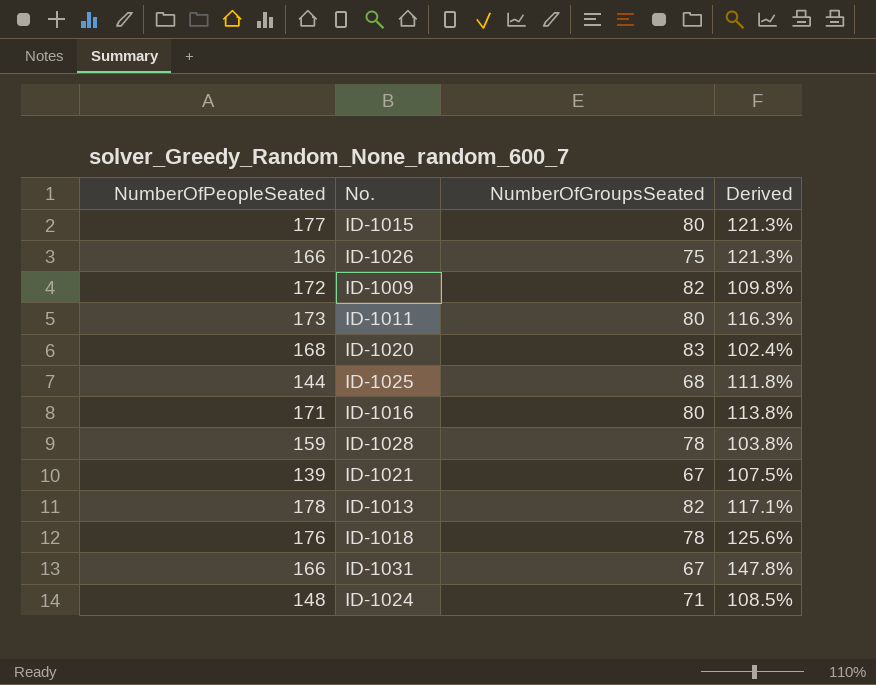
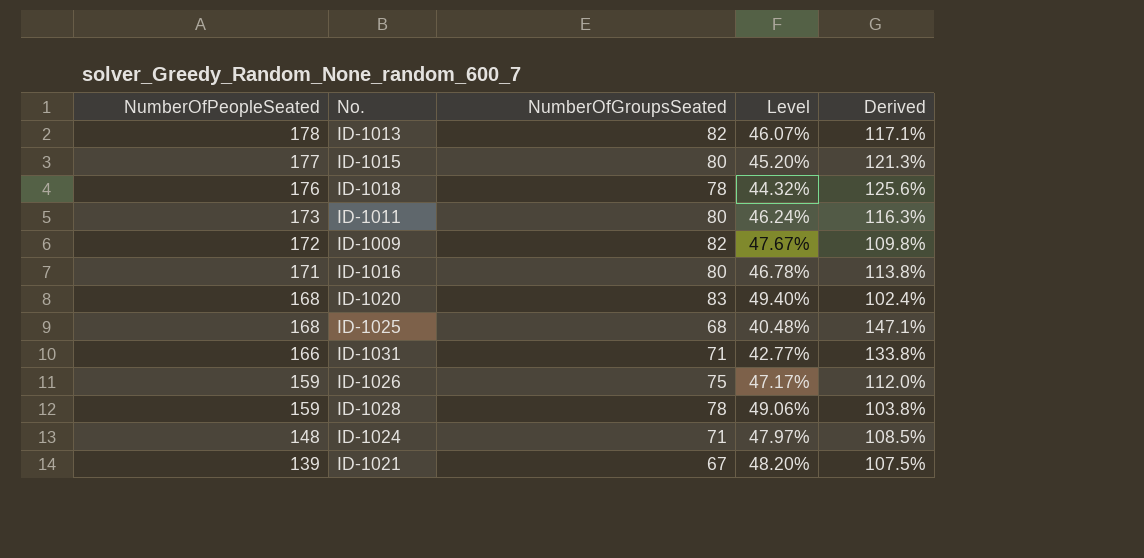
row order: none -> NumberOfPeopleSeated descending
column Level | formula: none -> [NumberOfGroupsSeated] / [NumberOfPeopleSeated]
ID-1025 | NumberOfPeopleSeated: 144 -> 168
ID-1025 | Derived: 111.8% -> 147.1%
ID-1031 | NumberOfGroupsSeated: 67 -> 71
ID-1031 | Derived: 147.8% -> 133.8%
ID-1026 | NumberOfPeopleSeated: 166 -> 159
ID-1026 | Derived: 121.3% -> 112.0%

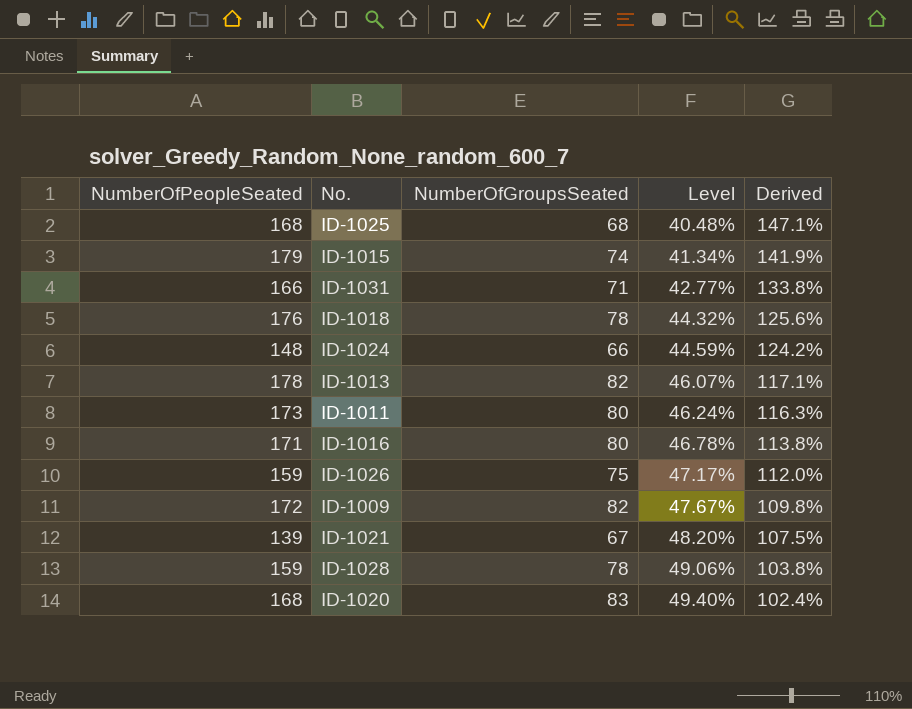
row order: NumberOfPeopleSeated descending -> Level ascending
ID-1015 | NumberOfPeopleSeated: 177 -> 179
ID-1015 | NumberOfGroupsSeated: 80 -> 74
ID-1015 | Level: 45.20% -> 41.34%
ID-1015 | Derived: 121.3% -> 141.9%
ID-1024 | NumberOfGroupsSeated: 71 -> 66
ID-1024 | Level: 47.97% -> 44.59%
ID-1024 | Derived: 108.5% -> 124.2%

